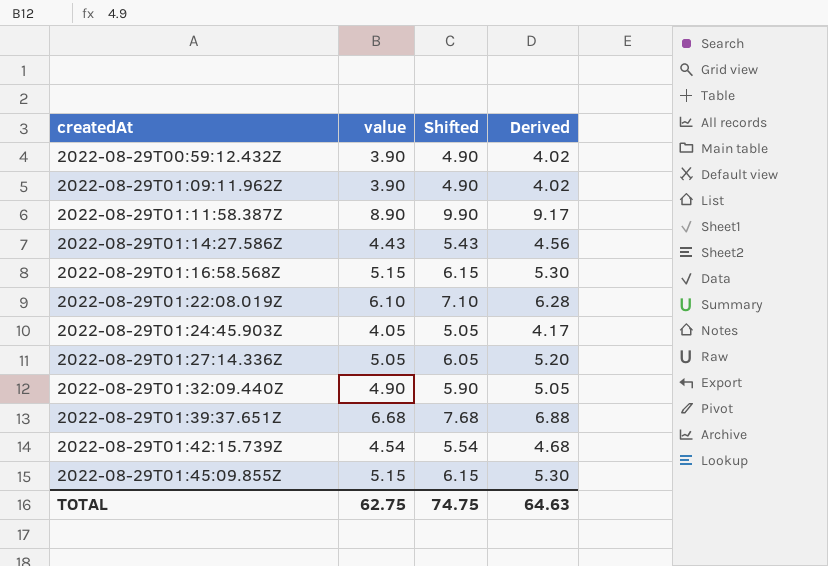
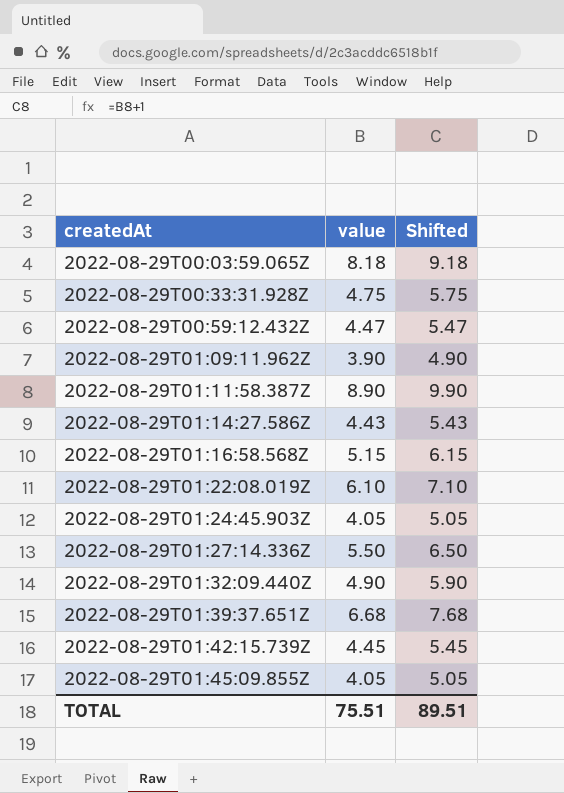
column Derived | formula: [value] * 1.03 -> none
row 2022-08-29T00:03:59.065Z: none -> 8.18 | 9.18
row 2022-08-29T00:33:31.928Z: none -> 4.75 | 5.75
2022-08-29T00:59:12.432Z | value: 3.90 -> 4.47
2022-08-29T00:59:12.432Z | Shifted: 4.90 -> 5.47
2022-08-29T01:27:14.336Z | value: 5.05 -> 5.50
2022-08-29T01:27:14.336Z | Shifted: 6.05 -> 6.50
2022-08-29T01:42:15.739Z | value: 4.54 -> 4.45
2022-08-29T01:42:15.739Z | Shifted: 5.54 -> 5.45
2022-08-29T01:45:09.855Z | value: 5.15 -> 4.05
2022-08-29T01:45:09.855Z | Shifted: 6.15 -> 5.05
TOTAL | value: 62.75 -> 75.51
TOTAL | Shifted: 74.75 -> 89.51

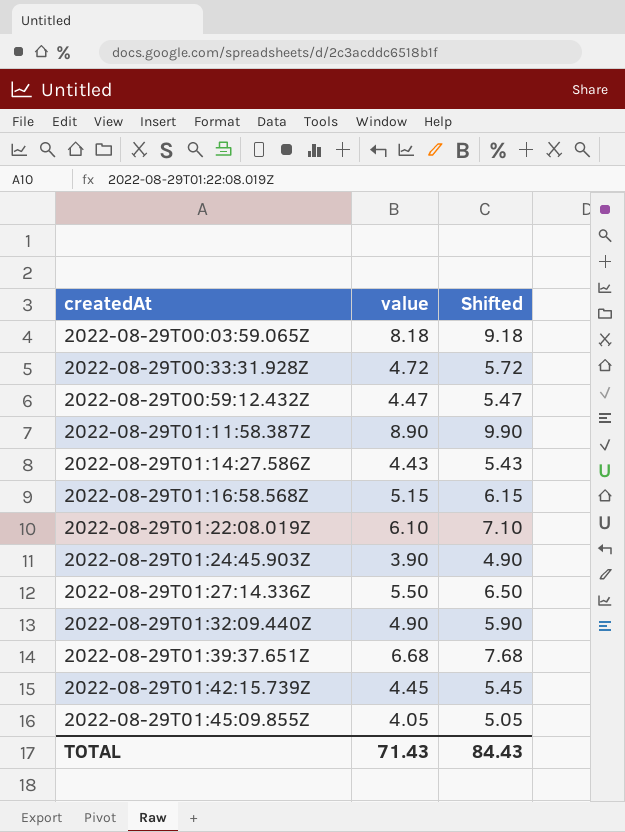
row 2022-08-29T01:09:11.962Z: 3.90 | 4.90 -> none
2022-08-29T00:33:31.928Z | value: 4.75 -> 4.72
2022-08-29T00:33:31.928Z | Shifted: 5.75 -> 5.72
2022-08-29T01:24:45.903Z | value: 4.05 -> 3.90
2022-08-29T01:24:45.903Z | Shifted: 5.05 -> 4.90
TOTAL | value: 75.51 -> 71.43
TOTAL | Shifted: 89.51 -> 84.43

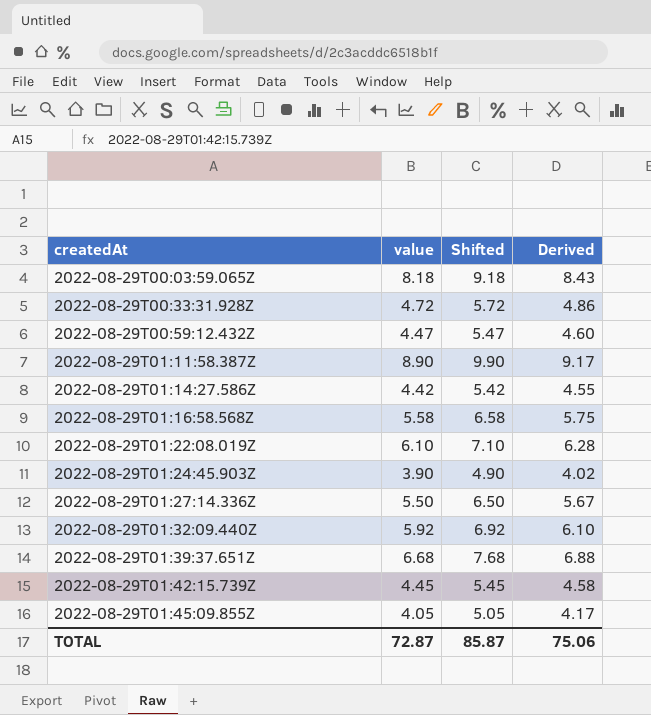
column Derived | formula: none -> [value] * 1.03
2022-08-29T01:14:27.586Z | value: 4.43 -> 4.42
2022-08-29T01:14:27.586Z | Shifted: 5.43 -> 5.42
2022-08-29T01:16:58.568Z | value: 5.15 -> 5.58
2022-08-29T01:16:58.568Z | Shifted: 6.15 -> 6.58
2022-08-29T01:32:09.440Z | value: 4.90 -> 5.92
2022-08-29T01:32:09.440Z | Shifted: 5.90 -> 6.92
TOTAL | value: 71.43 -> 72.87
TOTAL | Shifted: 84.43 -> 85.87

